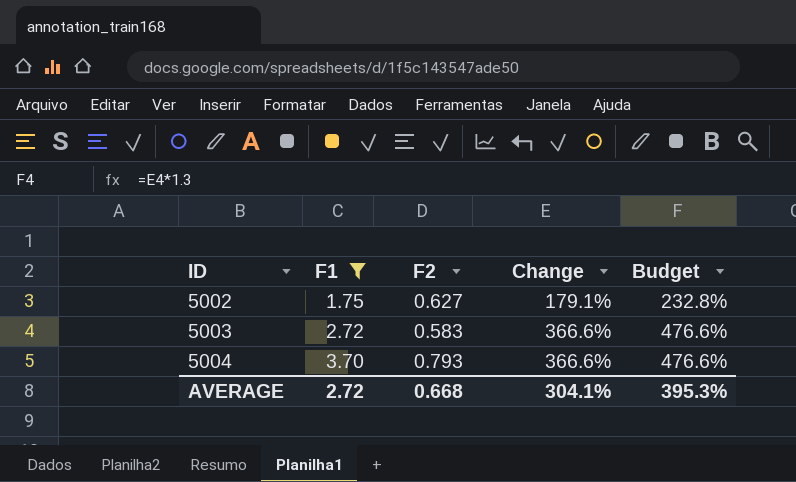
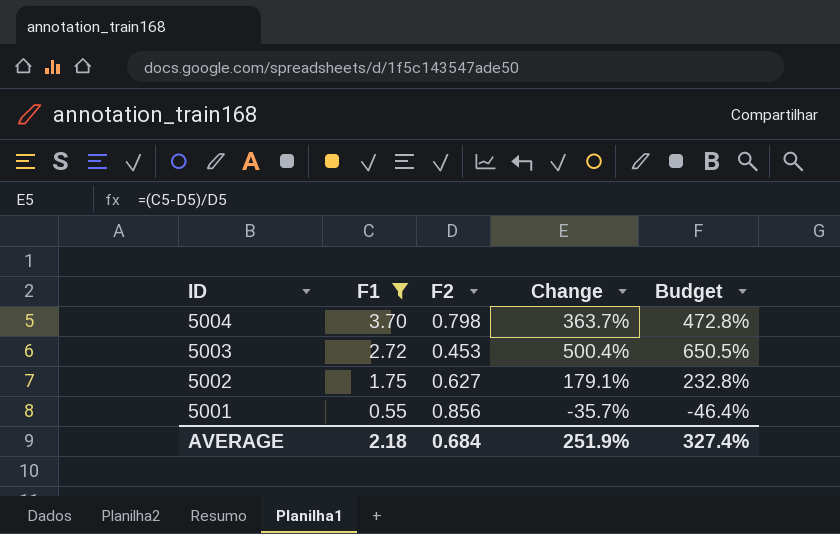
row order: ID ascending -> ID descending
5004 | F2: 0.793 -> 0.798
5004 | Change: 366.6% -> 363.7%
5004 | Budget: 476.6% -> 472.8%
5003 | F2: 0.583 -> 0.453
5003 | Change: 366.6% -> 500.4%
5003 | Budget: 476.6% -> 650.5%
row 5001: none -> 0.55 | 0.856 | -35.7% | -46.4%
AVERAGE | F1: 2.72 -> 2.18
AVERAGE | F2: 0.668 -> 0.684
AVERAGE | Change: 304.1% -> 251.9%
AVERAGE | Budget: 395.3% -> 327.4%

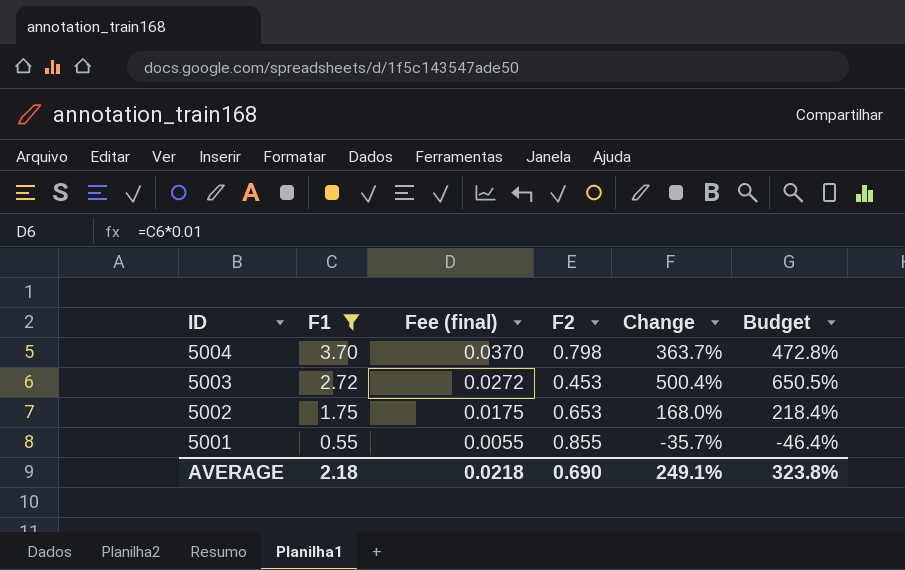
column Fee (final) | formula: none -> [F1] * 0.01
5002 | F2: 0.627 -> 0.653
5002 | Change: 179.1% -> 168.0%
5002 | Budget: 232.8% -> 218.4%
5001 | F2: 0.856 -> 0.855
AVERAGE | F2: 0.684 -> 0.690
AVERAGE | Change: 251.9% -> 249.1%
AVERAGE | Budget: 327.4% -> 323.8%

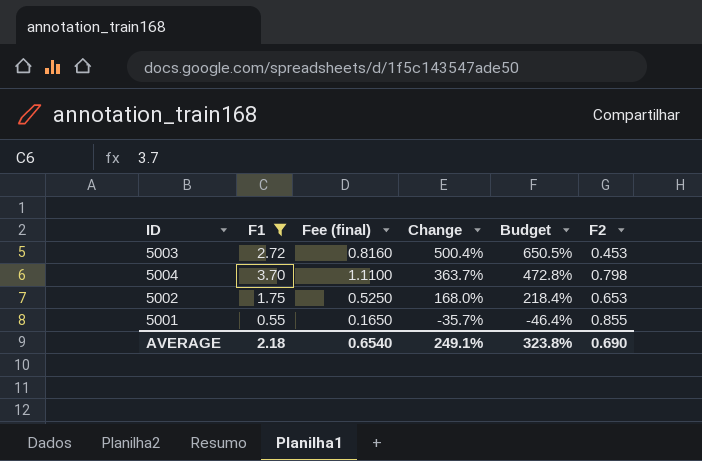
row order: ID descending -> Change descending
column Fee (final) | formula: [F1] * 0.01 -> [F1] * 0.3
column F2 | position: 4 -> 6
AVERAGE | Fee (final): 0.0218 -> 0.6540

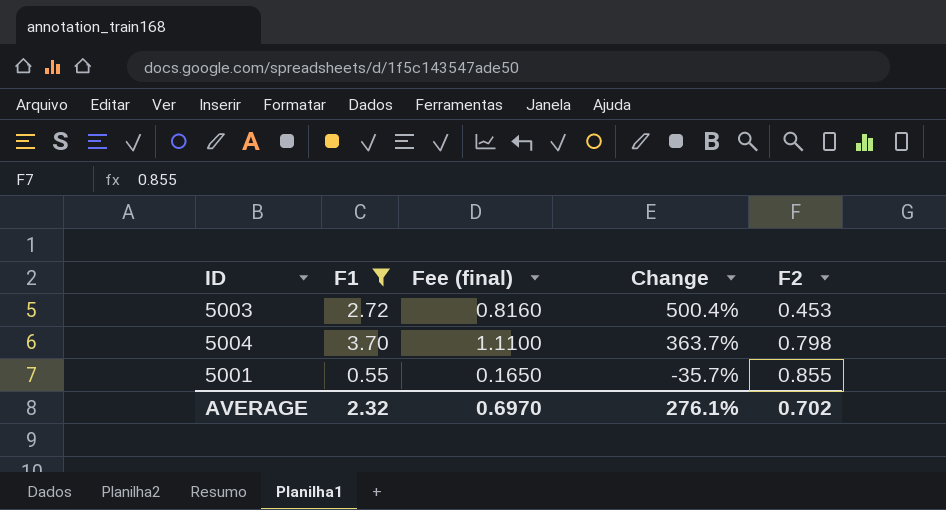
column Budget | formula: [Change] * 1.3 -> none
row 5002: 1.75 | 0.5250 | 168.0% | 218.4% | 0.653 -> none
AVERAGE | F1: 2.18 -> 2.32
AVERAGE | Fee (final): 0.6540 -> 0.6970
AVERAGE | Change: 249.1% -> 276.1%
AVERAGE | F2: 0.690 -> 0.702

